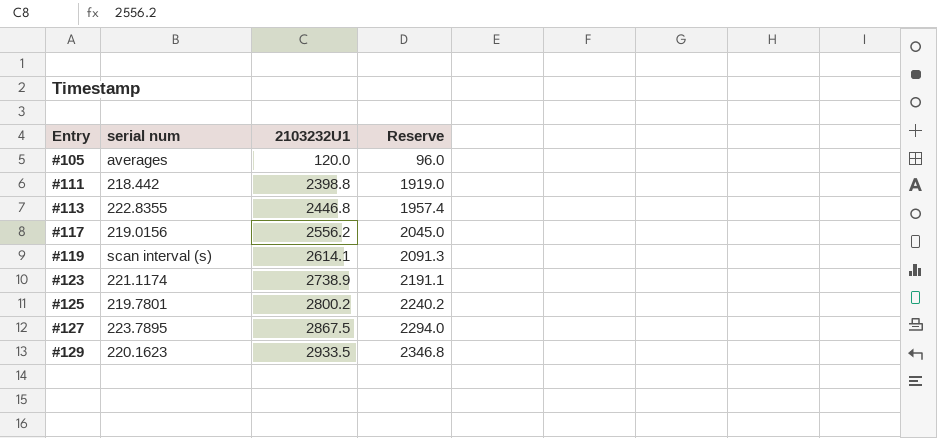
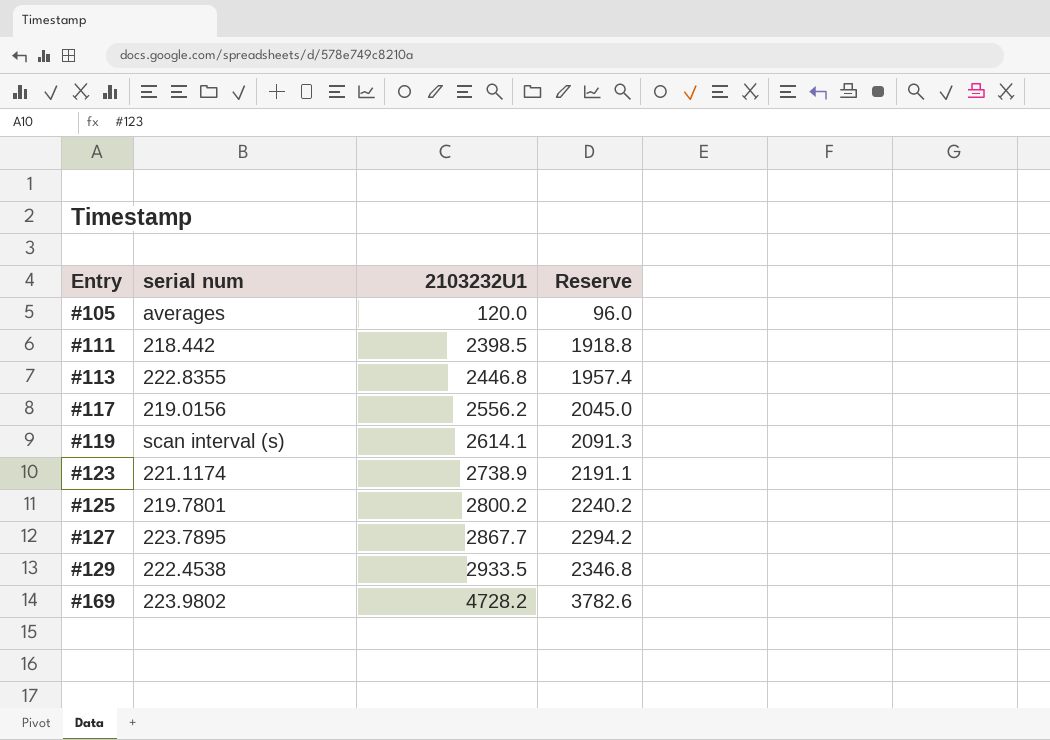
#111 | 2103232U1: 2398.8 -> 2398.5
#111 | Reserve: 1919.0 -> 1918.8
#127 | 2103232U1: 2867.5 -> 2867.7
#127 | Reserve: 2294.0 -> 2294.2
#129 | serial num: 220.1623 -> 222.4538
row #169: none -> 223.9802 | 4728.2 | 3782.6

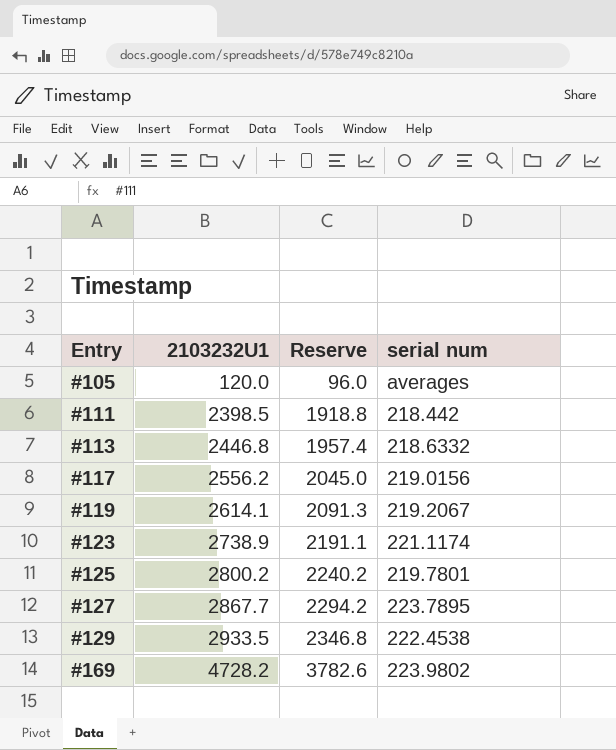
column serial num | position: 2 -> 4
#113 | serial num: 222.8355 -> 218.6332
#119 | serial num: scan interval (s) -> 219.2067

